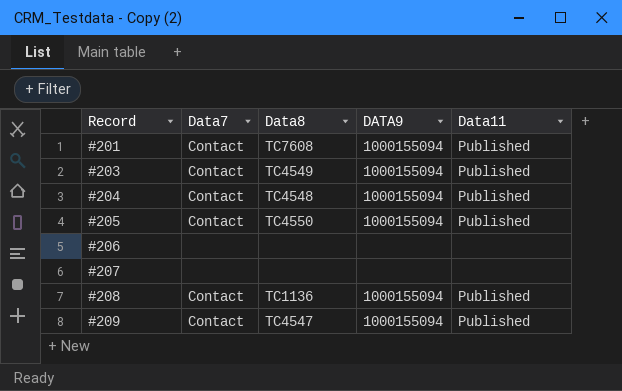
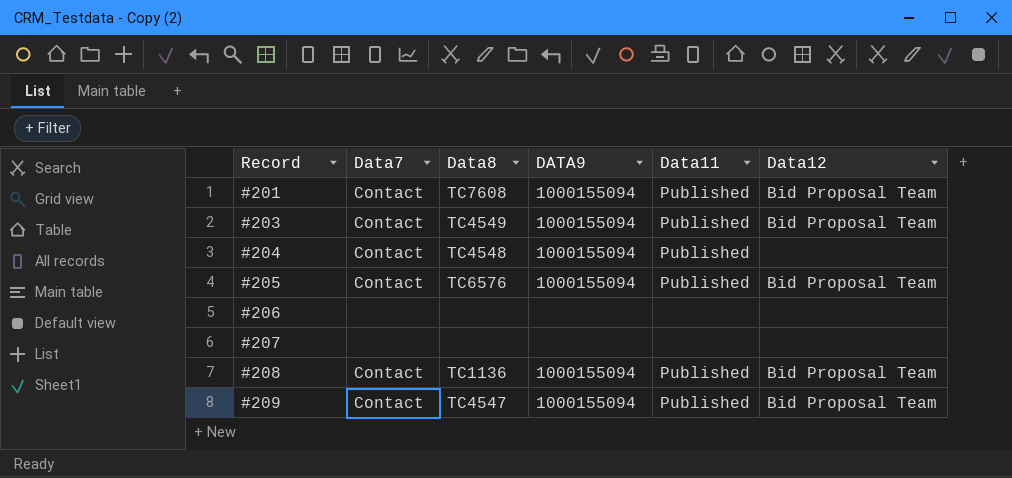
column Data12 | position: none -> 6
#205 | Data8: TC4550 -> TC6576

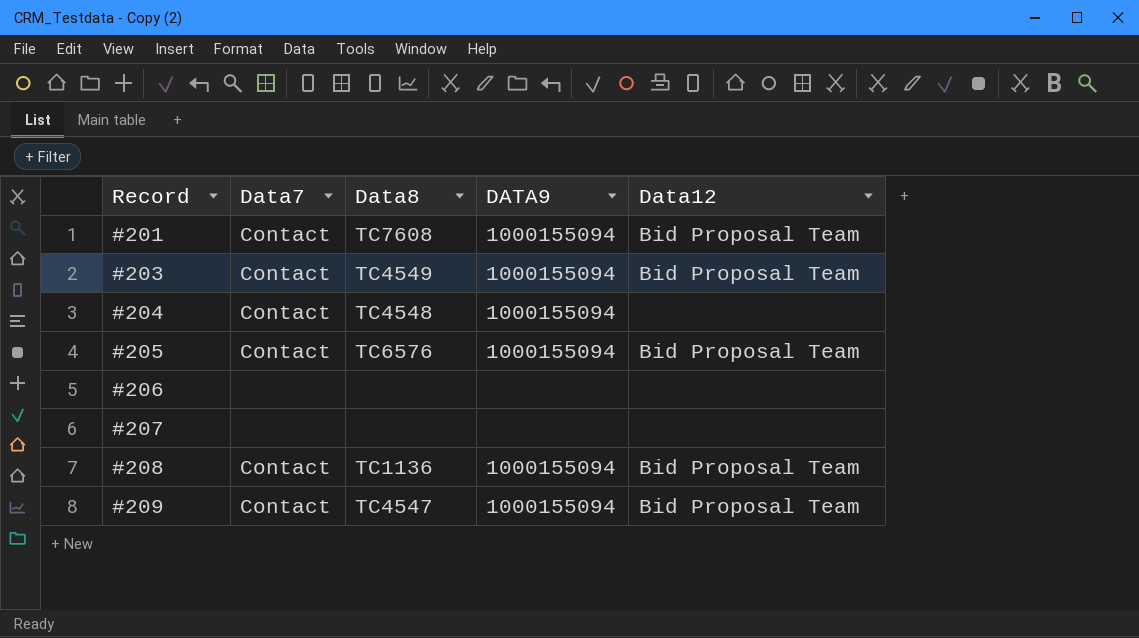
column Data11 | position: 5 -> none

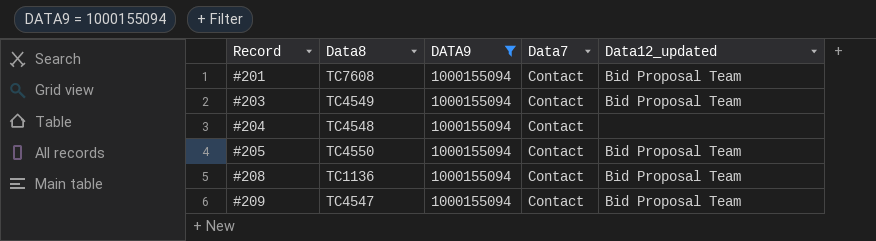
filter: none -> DATA9 = 1000155094
column Data7 | position: 2 -> 4
column name: Data12 -> Data12_updated
#205 | Data8: TC6576 -> TC4550

